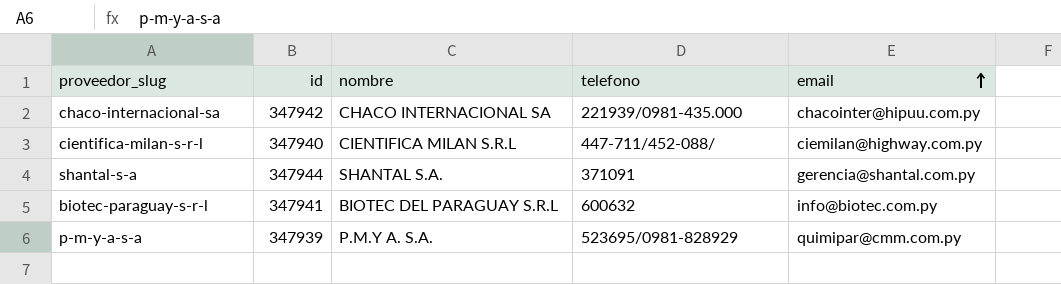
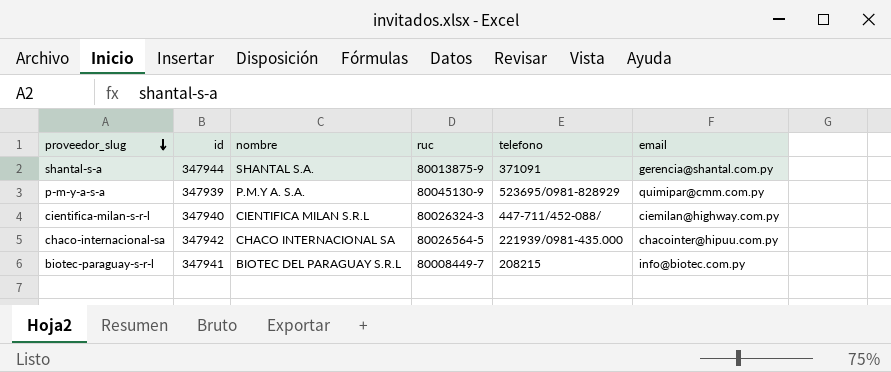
row order: email ascending -> proveedor_slug descending
column ruc | position: none -> 4
biotec-paraguay-s-r-l | telefono: 600632 -> 208215

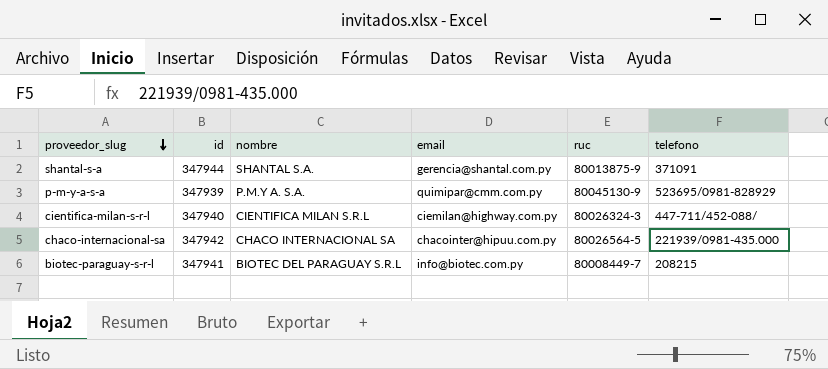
column email | position: 6 -> 4

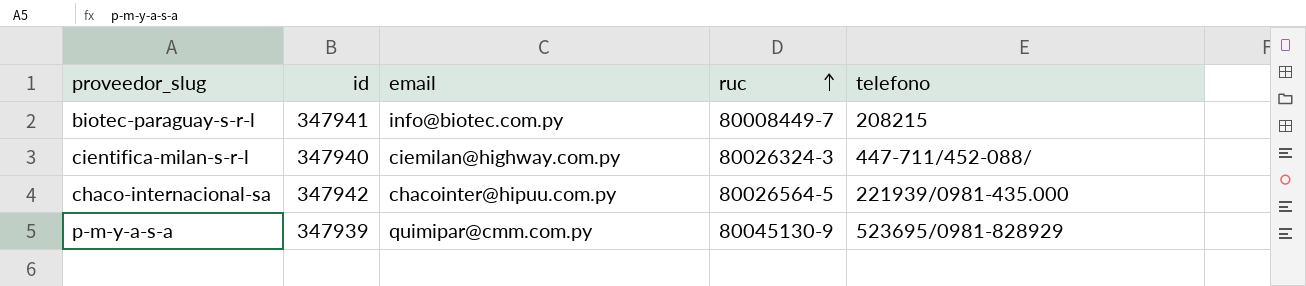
row order: proveedor_slug descending -> ruc ascending
column nombre | position: 3 -> none
row shantal-s-a: 347944 | SHANTAL S.A. | gerencia@shantal.com.py | 80013875-9 | 371091 -> none

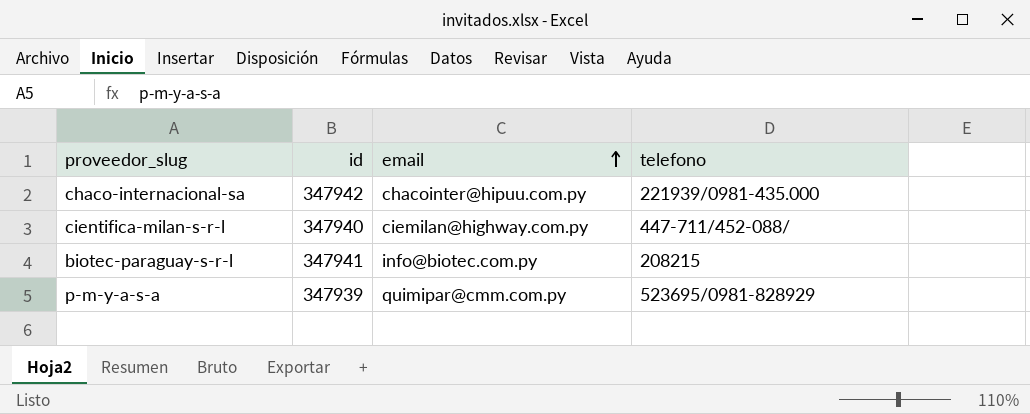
row order: ruc ascending -> email ascending
column ruc | position: 4 -> none

